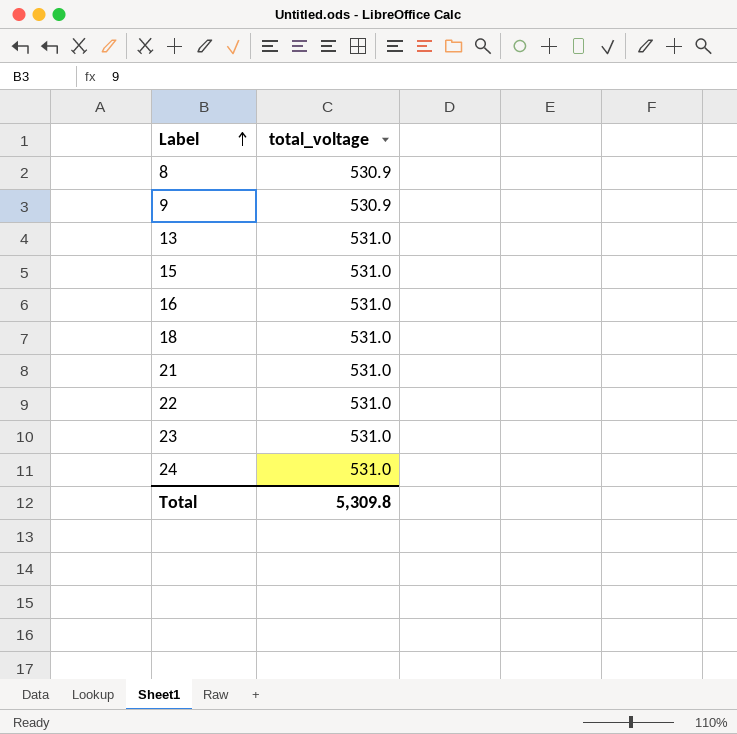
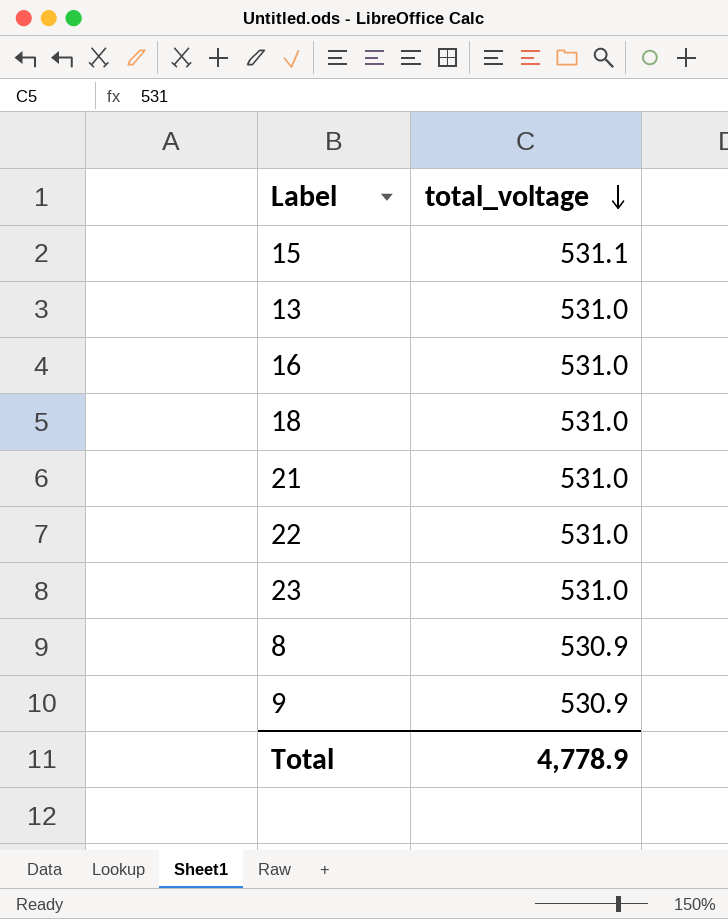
row order: Label ascending -> total_voltage descending
row 24: 531.0 -> none
15 | total_voltage: 531.0 -> 531.1
Total | total_voltage: 5,309.8 -> 4,778.9

